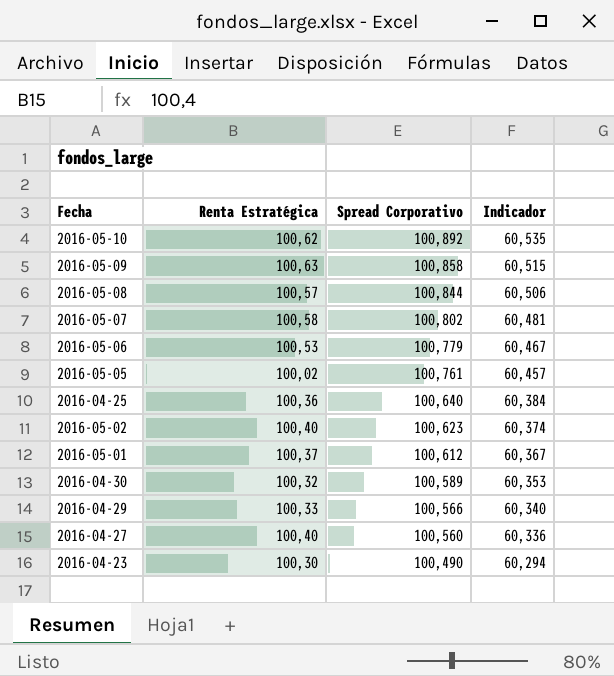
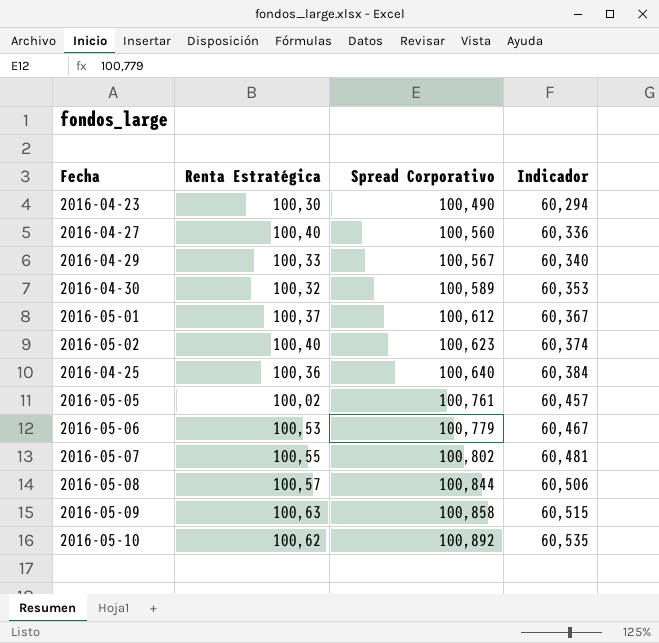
row order: Spread Corporativo descending -> Spread Corporativo ascending
2016-04-29 | Spread Corporativo: 100,566 -> 100,567
2016-05-07 | Renta Estratégica: 100,58 -> 100,55

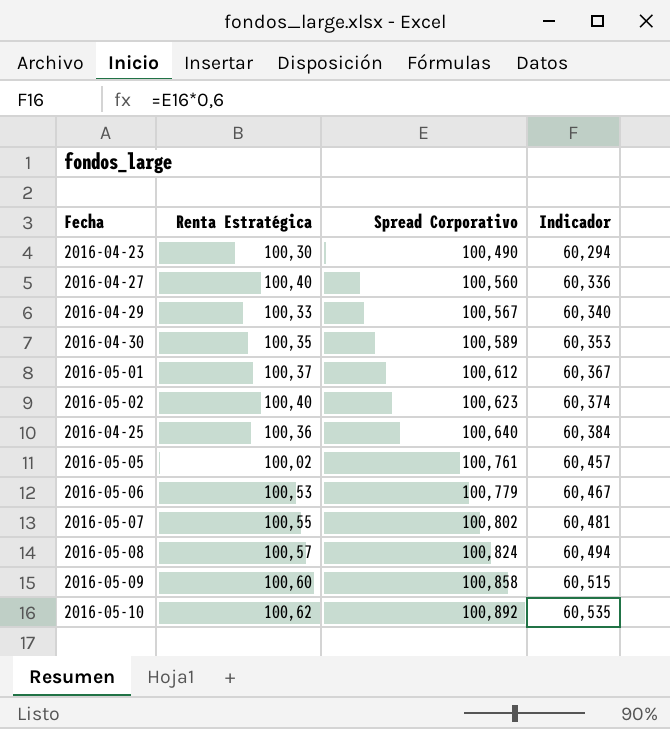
2016-04-30 | Renta Estratégica: 100,32 -> 100,35
2016-05-08 | Spread Corporativo: 100,844 -> 100,824
2016-05-08 | Indicador: 60,506 -> 60,494
2016-05-09 | Renta Estratégica: 100,63 -> 100,60

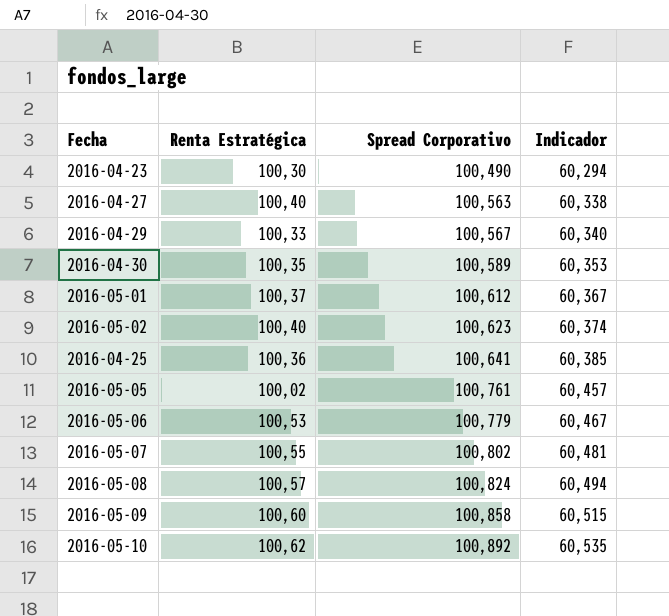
2016-04-27 | Spread Corporativo: 100,560 -> 100,563
2016-04-27 | Indicador: 60,336 -> 60,338
2016-04-25 | Spread Corporativo: 100,640 -> 100,641
2016-04-25 | Indicador: 60,384 -> 60,385

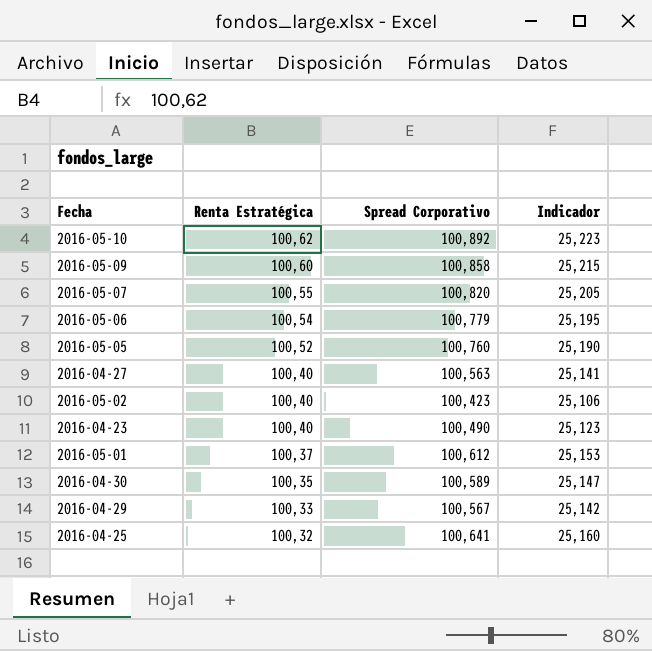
row order: Spread Corporativo ascending -> Renta Estratégica descending
column Indicador | formula: [Spread Corporativo] * 0,6 -> [Spread Corporativo] * 0,25
row 2016-05-08: 100,57 | 100,824 | 60,494 -> none
2016-05-07 | Spread Corporativo: 100,802 -> 100,820
2016-05-06 | Renta Estratégica: 100,53 -> 100,54
2016-05-05 | Renta Estratégica: 100,02 -> 100,52
2016-05-05 | Spread Corporativo: 100,761 -> 100,760
2016-05-02 | Spread Corporativo: 100,623 -> 100,423
2016-04-23 | Renta Estratégica: 100,30 -> 100,40
2016-04-25 | Renta Estratégica: 100,36 -> 100,32

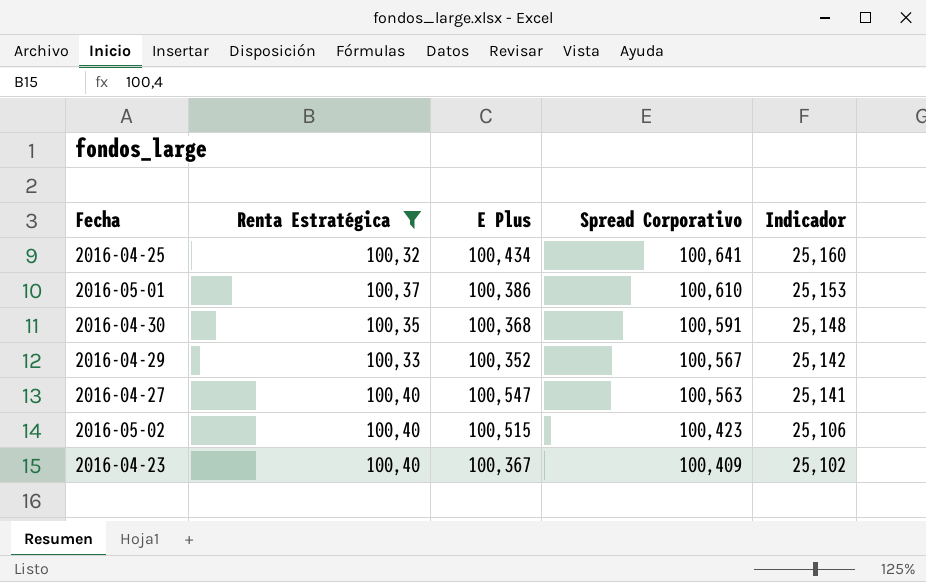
filter: none -> Renta Estratégica <= 100,40
row order: Renta Estratégica descending -> Spread Corporativo descending
column E Plus | position: none -> 3
2016-05-01 | Spread Corporativo: 100,612 -> 100,610
2016-04-30 | Spread Corporativo: 100,589 -> 100,591
2016-04-30 | Indicador: 25,147 -> 25,148
2016-04-23 | Spread Corporativo: 100,490 -> 100,409
2016-04-23 | Indicador: 25,123 -> 25,102

